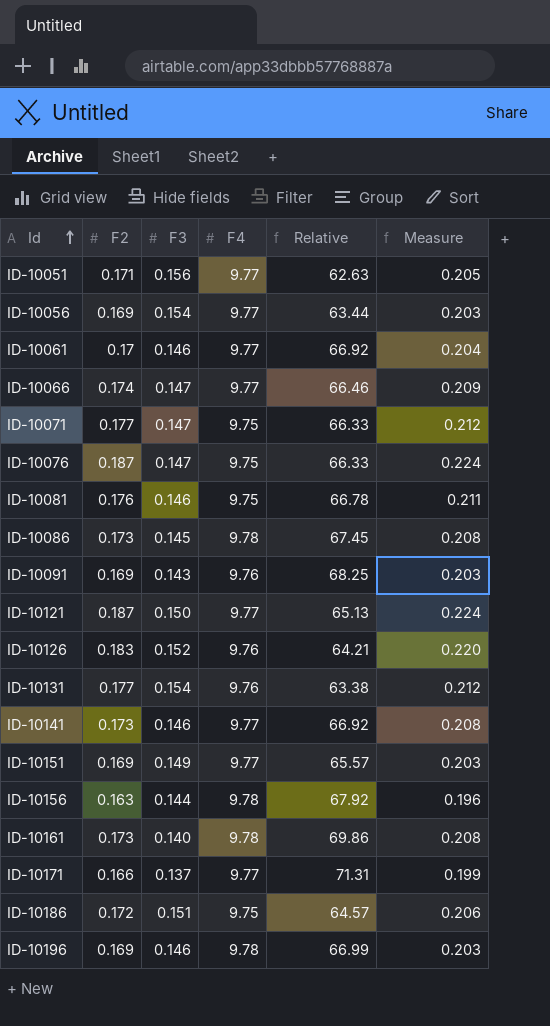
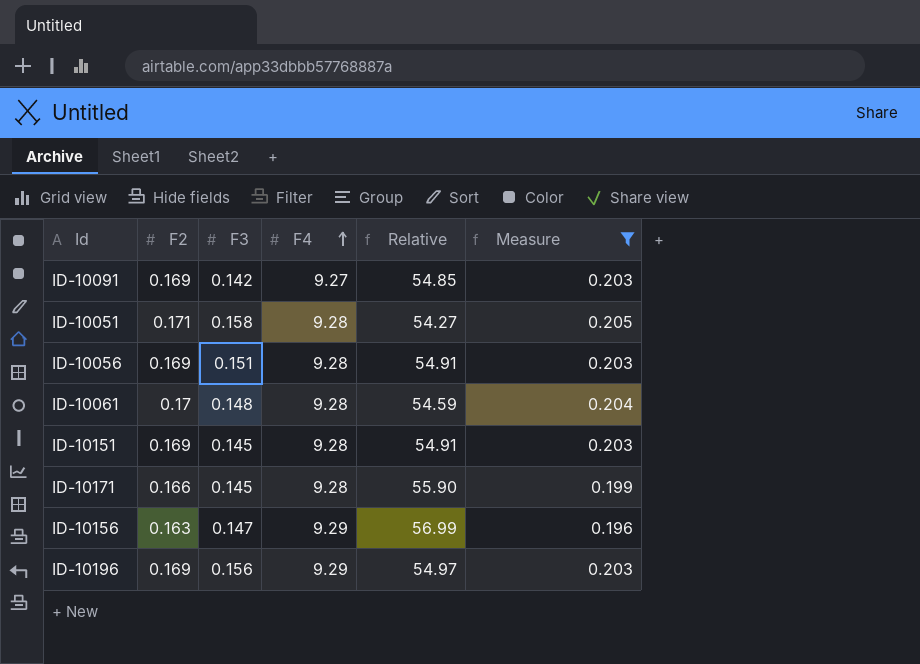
filter: none -> Measure <= 0.205
row order: Id ascending -> F4 ascending
column Relative | formula: [F4] / [F3] -> [F4] / [F2]
ID-10091 | F3: 0.143 -> 0.142
ID-10091 | F4: 9.76 -> 9.27
ID-10051 | F3: 0.156 -> 0.158
ID-10051 | F4: 9.77 -> 9.28
ID-10056 | F3: 0.154 -> 0.151
ID-10056 | F4: 9.77 -> 9.28
ID-10061 | F3: 0.146 -> 0.148
ID-10061 | F4: 9.77 -> 9.28
ID-10151 | F3: 0.149 -> 0.145
ID-10151 | F4: 9.77 -> 9.28
ID-10171 | F3: 0.137 -> 0.145
ID-10171 | F4: 9.77 -> 9.28
ID-10156 | F3: 0.144 -> 0.147
ID-10156 | F4: 9.78 -> 9.29
ID-10196 | F3: 0.146 -> 0.156
ID-10196 | F4: 9.78 -> 9.29

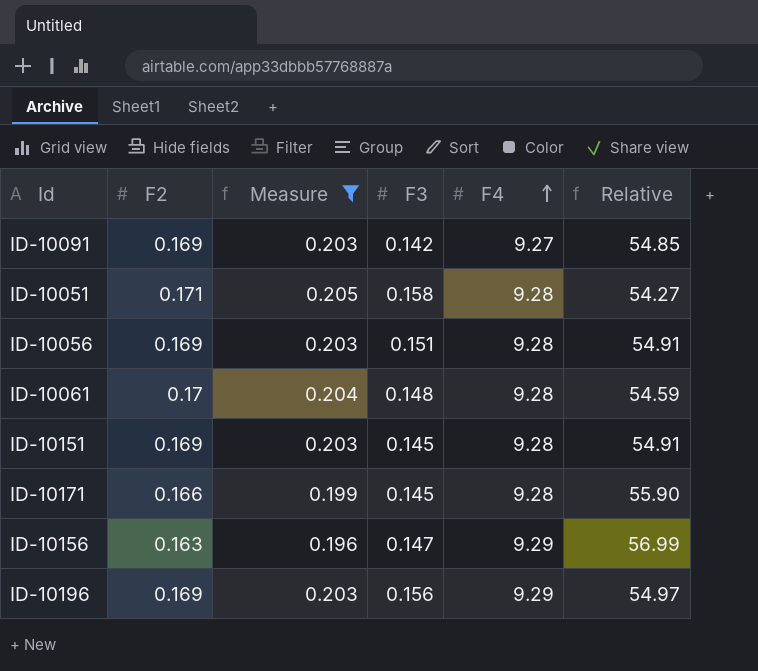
column Measure | position: 6 -> 3

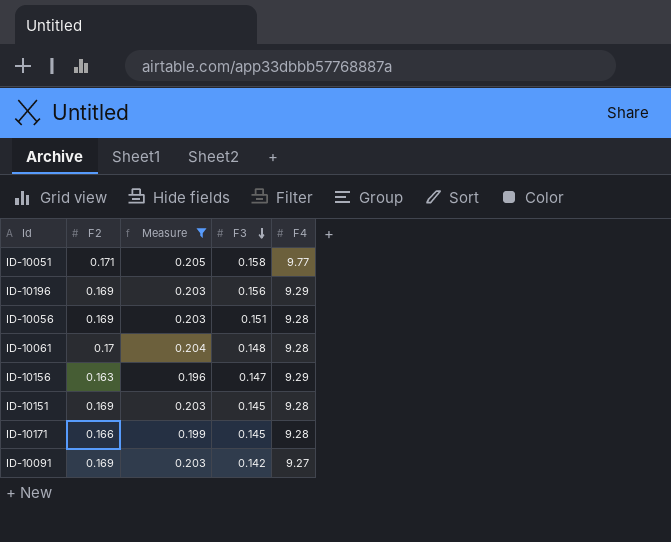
row order: F4 ascending -> F3 descending
column Relative | formula: [F4] / [F2] -> none
ID-10051 | F4: 9.28 -> 9.77

